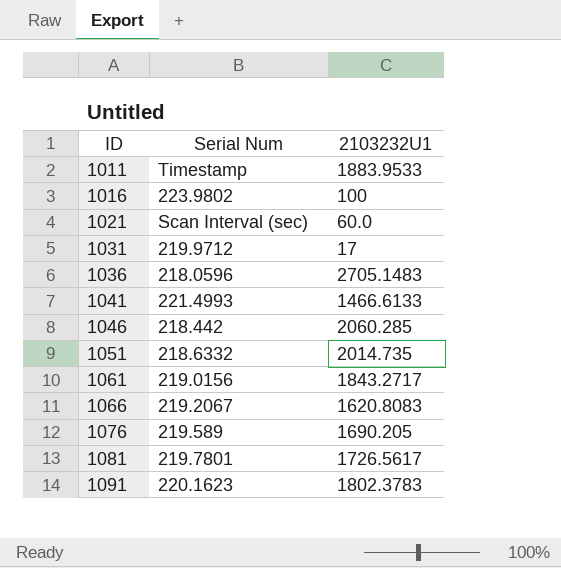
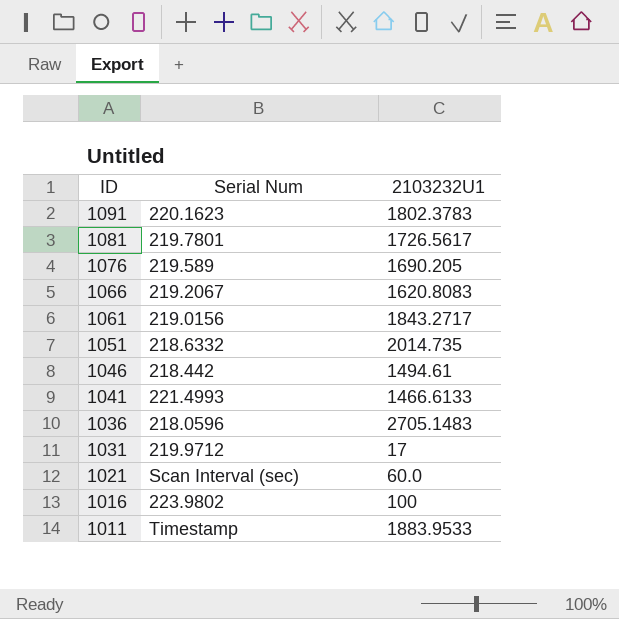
row order: ID ascending -> ID descending
1046 | 2103232U1: 2060.285 -> 1494.61

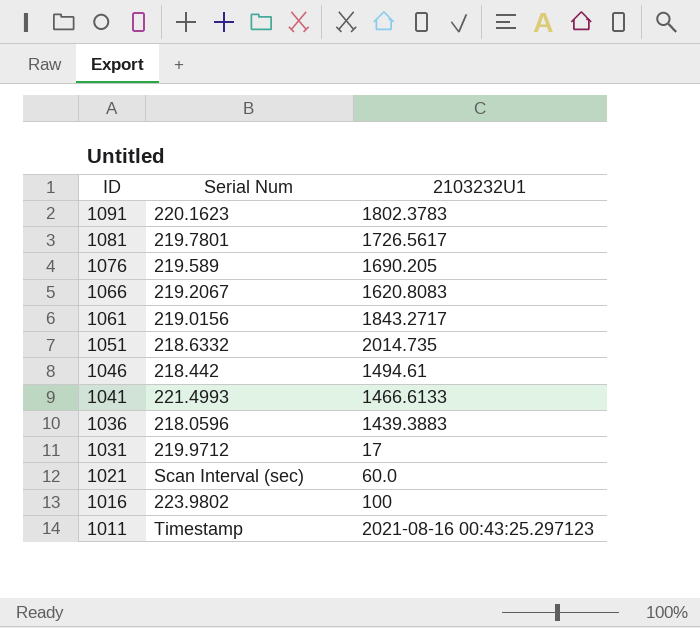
1036 | 2103232U1: 2705.1483 -> 1439.3883
1011 | 2103232U1: 1883.9533 -> 2021-08-16 00:43:25.297123

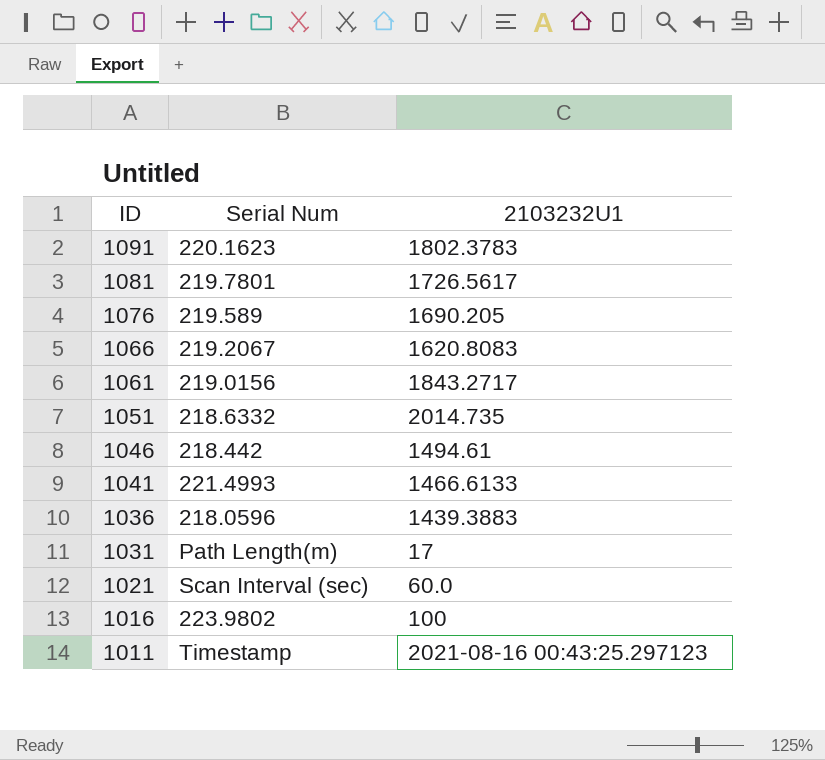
1031 | Serial Num: 219.9712 -> Path Length(m)

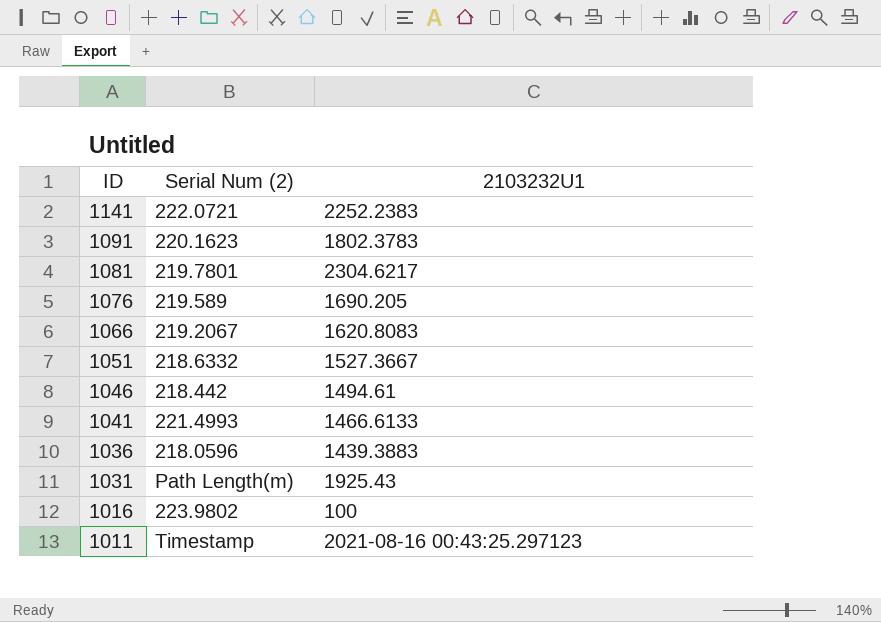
column name: Serial Num -> Serial Num (2)
row 1061: 219.0156 | 1843.2717 -> none
row 1021: Scan Interval (sec) | 60.0 -> none
row 1141: none -> 222.0721 | 2252.2383
1081 | 2103232U1: 1726.5617 -> 2304.6217
1051 | 2103232U1: 2014.735 -> 1527.3667
1031 | 2103232U1: 17 -> 1925.43

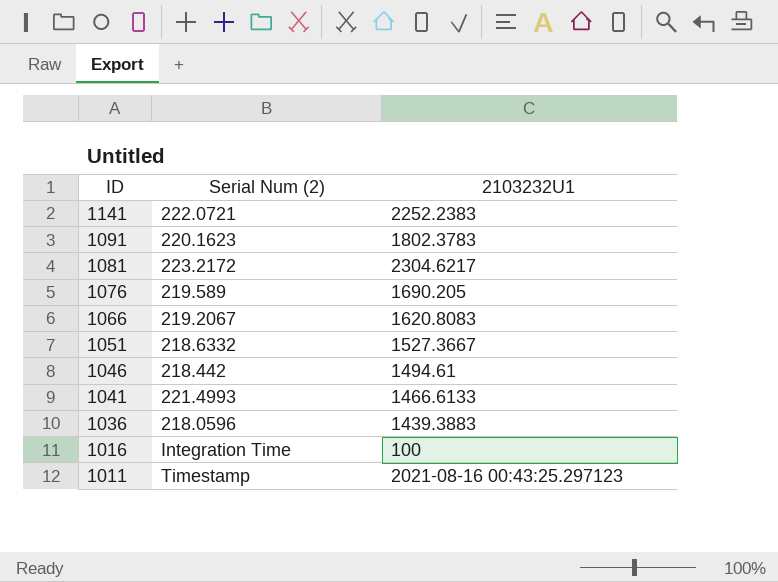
row 1031: Path Length(m) | 1925.43 -> none
1081 | Serial Num (2): 219.7801 -> 223.2172
1016 | Serial Num (2): 223.9802 -> Integration Time

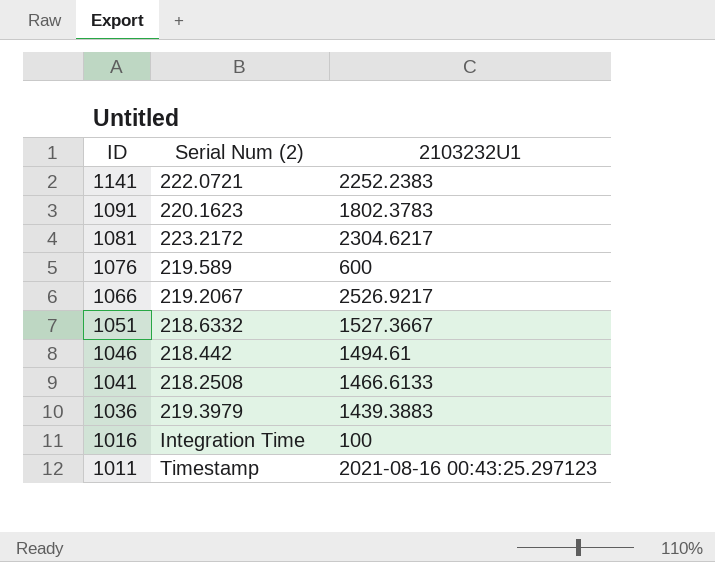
1076 | 2103232U1: 1690.205 -> 600
1066 | 2103232U1: 1620.8083 -> 2526.9217
1041 | Serial Num (2): 221.4993 -> 218.2508
1036 | Serial Num (2): 218.0596 -> 219.3979

